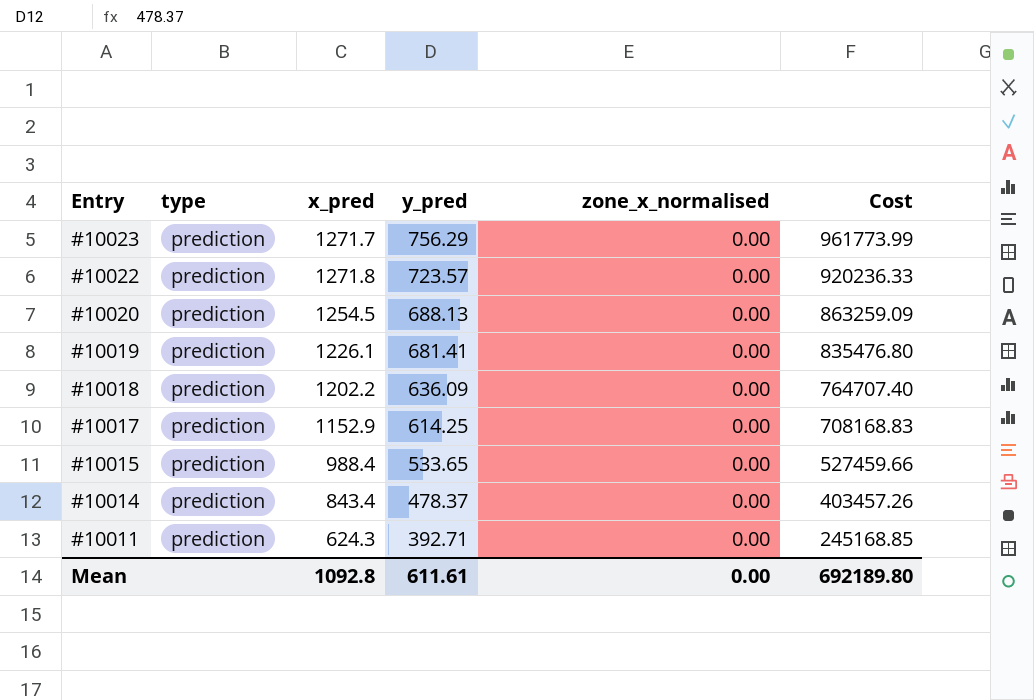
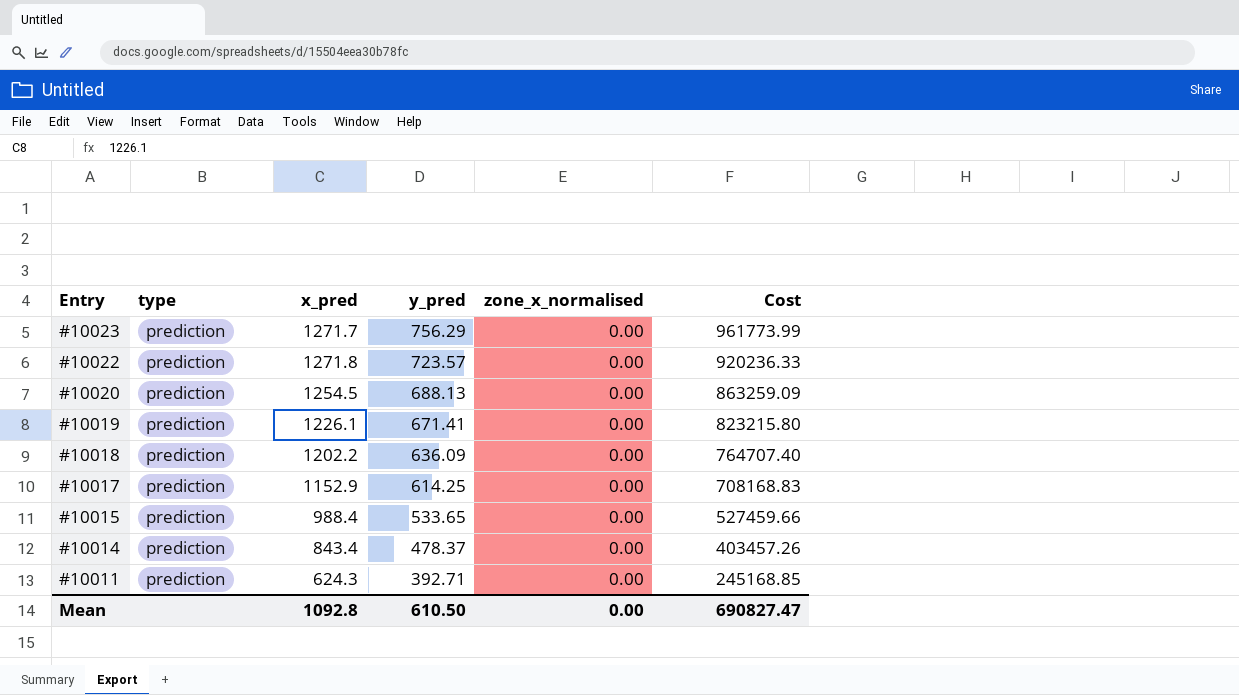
#10019 | y_pred: 681.41 -> 671.41
#10019 | Cost: 835476.80 -> 823215.80
Mean | y_pred: 611.61 -> 610.50
Mean | Cost: 692189.80 -> 690827.47

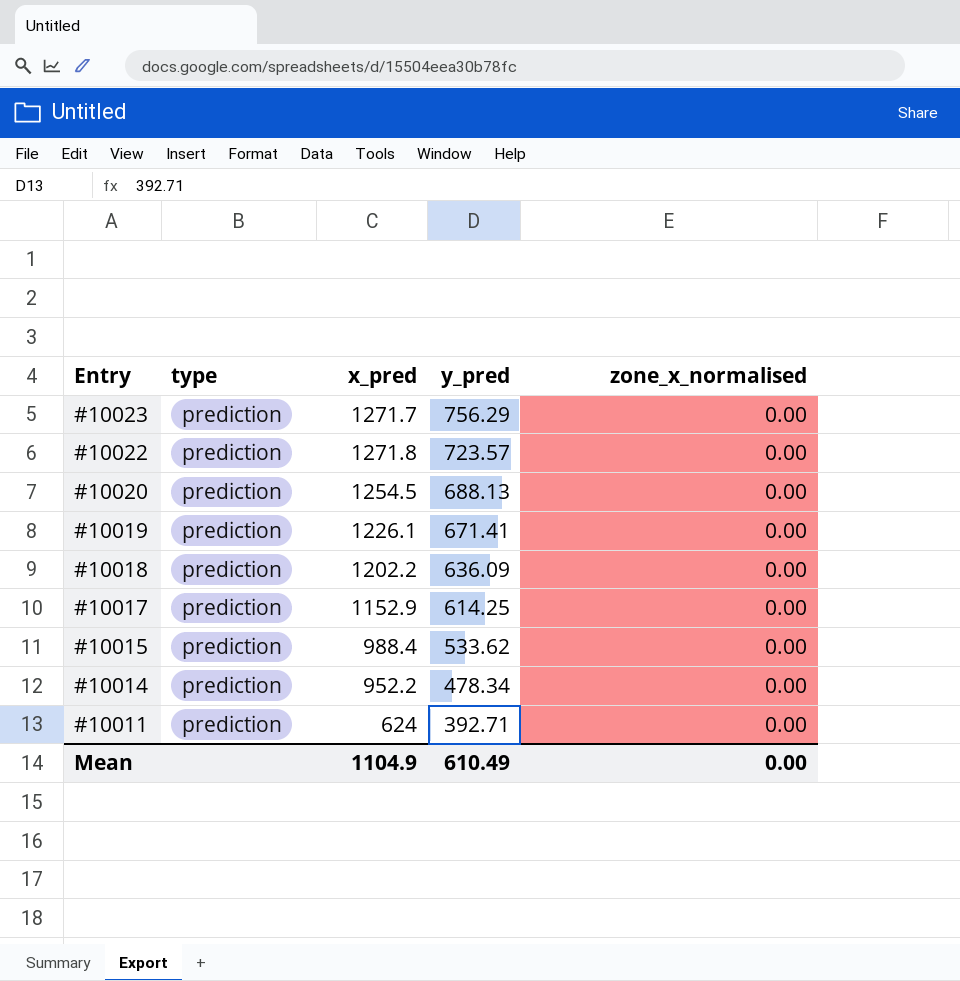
column Cost | formula: [x_pred] * [y_pred] -> none
#10015 | y_pred: 533.65 -> 533.62
#10014 | x_pred: 843.4 -> 952.2
#10014 | y_pred: 478.37 -> 478.34
#10011 | x_pred: 624.3 -> 624
Mean | x_pred: 1092.8 -> 1104.9
Mean | y_pred: 610.50 -> 610.49

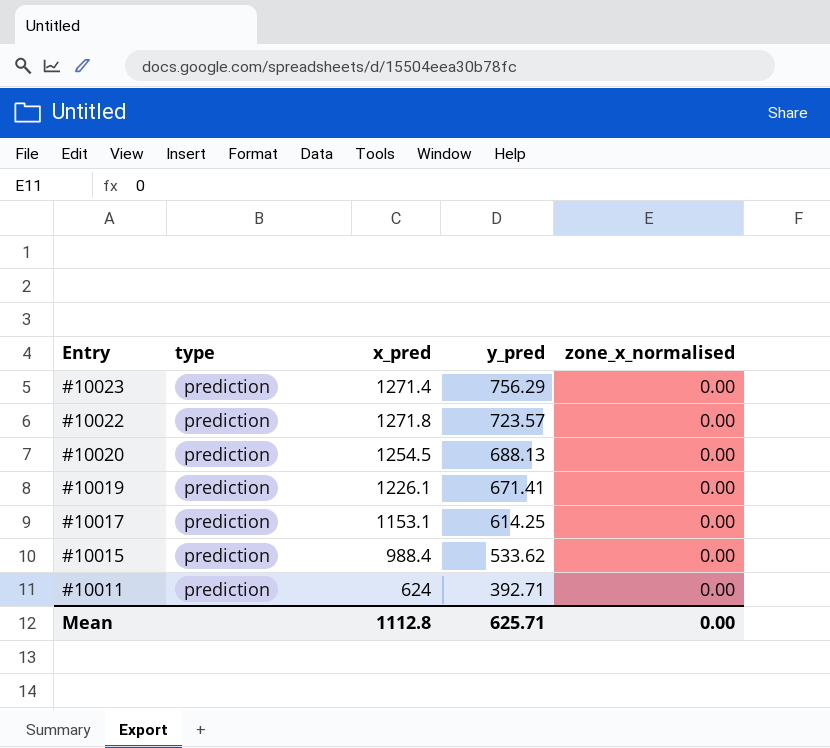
row #10018: prediction | 1202.2 | 636.09 | 0.00 -> none
row #10014: prediction | 952.2 | 478.34 | 0.00 -> none
#10023 | x_pred: 1271.7 -> 1271.4
#10017 | x_pred: 1152.9 -> 1153.1
Mean | x_pred: 1104.9 -> 1112.8
Mean | y_pred: 610.49 -> 625.71

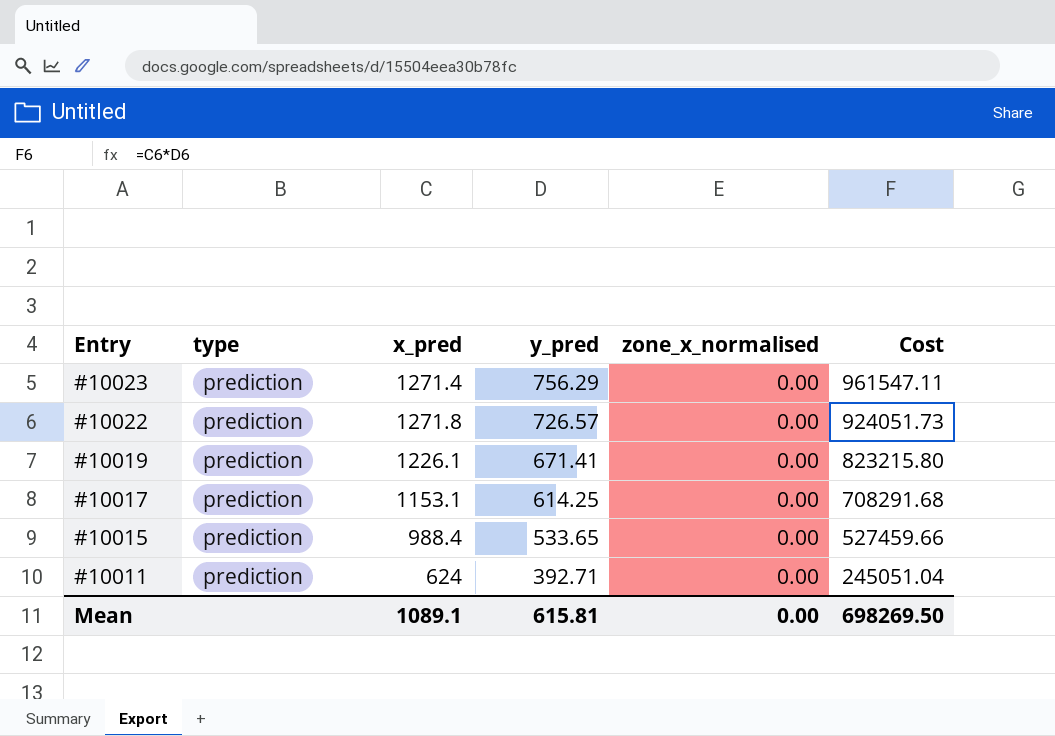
column Cost | formula: none -> [x_pred] * [y_pred]
row #10020: prediction | 1254.5 | 688.13 | 0.00 -> none
#10022 | y_pred: 723.57 -> 726.57
#10015 | y_pred: 533.62 -> 533.65
Mean | x_pred: 1112.8 -> 1089.1
Mean | y_pred: 625.71 -> 615.81

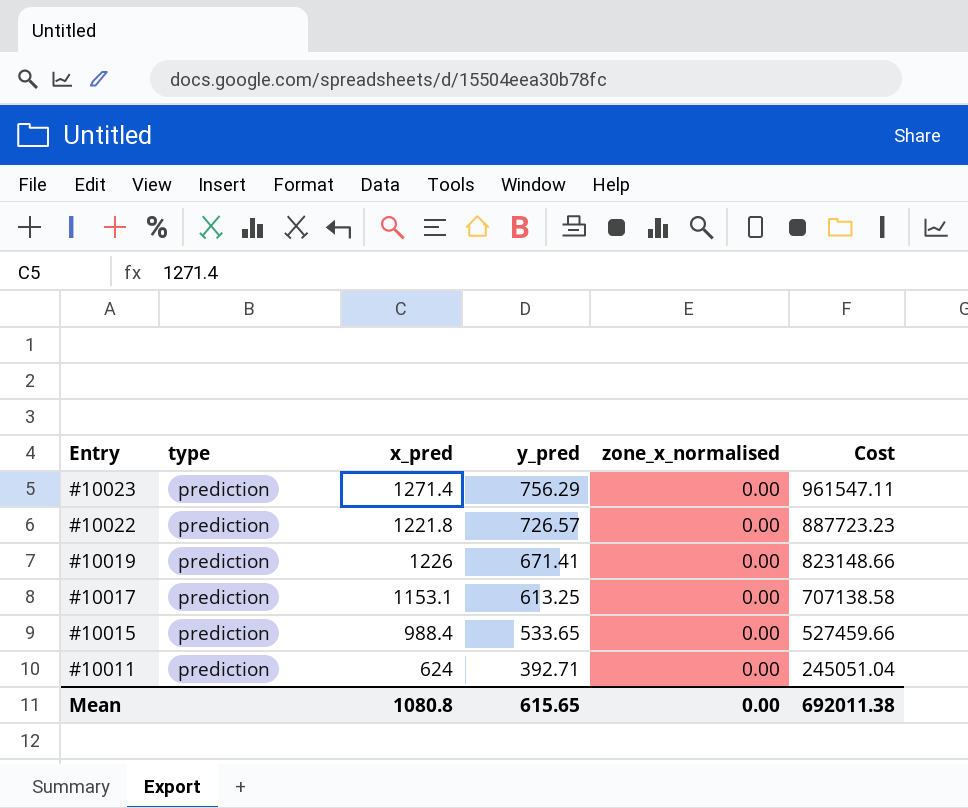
#10022 | x_pred: 1271.8 -> 1221.8
#10022 | Cost: 924051.73 -> 887723.23
#10019 | x_pred: 1226.1 -> 1226
#10019 | Cost: 823215.80 -> 823148.66
#10017 | y_pred: 614.25 -> 613.25
#10017 | Cost: 708291.68 -> 707138.58
Mean | x_pred: 1089.1 -> 1080.8
Mean | y_pred: 615.81 -> 615.65
Mean | Cost: 698269.50 -> 692011.38

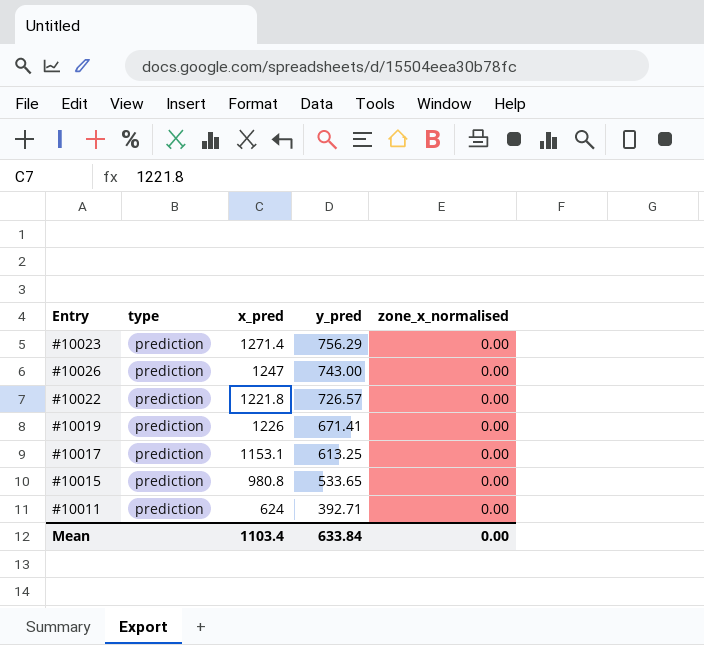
column Cost | formula: [x_pred] * [y_pred] -> none
row #10026: none -> prediction | 1247 | 743.00 | 0.00
#10015 | x_pred: 988.4 -> 980.8
Mean | x_pred: 1080.8 -> 1103.4
Mean | y_pred: 615.65 -> 633.84

